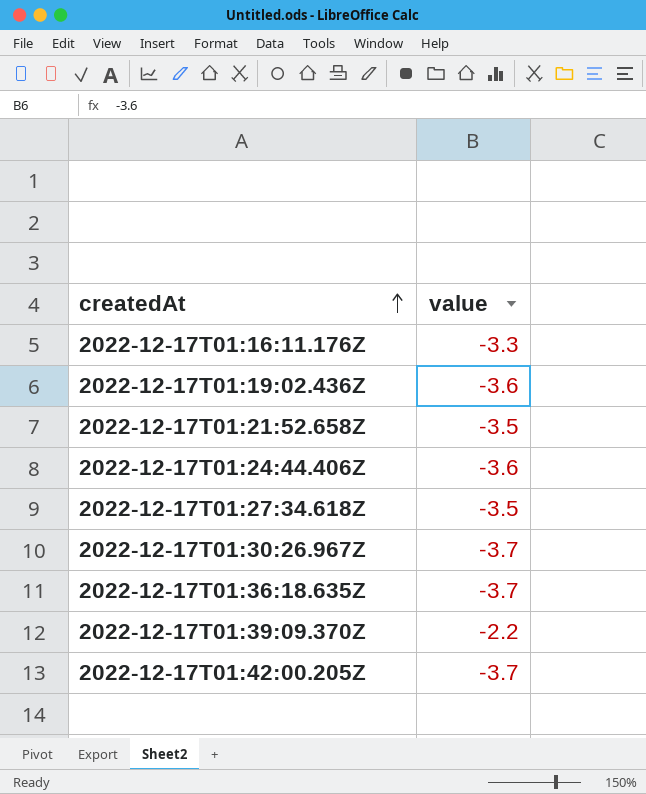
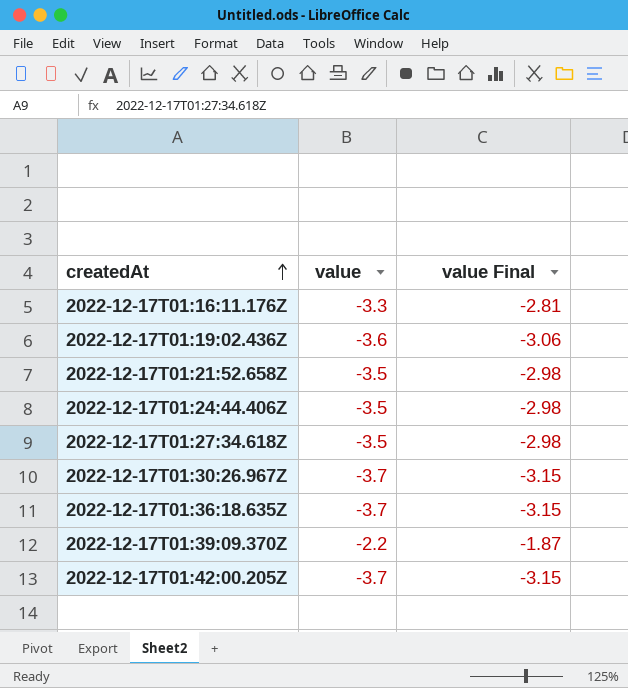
column value Final | formula: none -> [value] * 0.85
2022-12-17T01:24:44.406Z | value: -3.6 -> -3.5

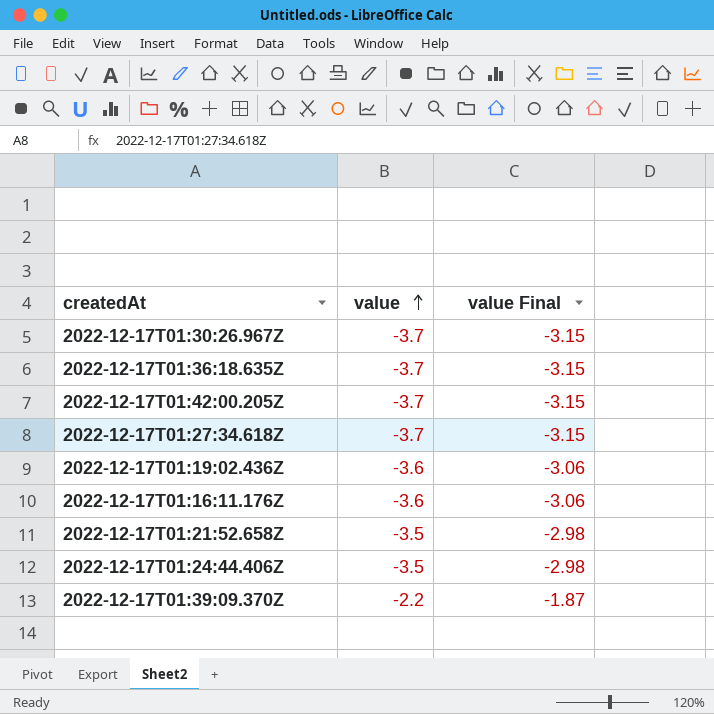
row order: createdAt ascending -> value ascending
2022-12-17T01:27:34.618Z | value: -3.5 -> -3.7
2022-12-17T01:27:34.618Z | value Final: -2.98 -> -3.15
2022-12-17T01:16:11.176Z | value: -3.3 -> -3.6
2022-12-17T01:16:11.176Z | value Final: -2.81 -> -3.06

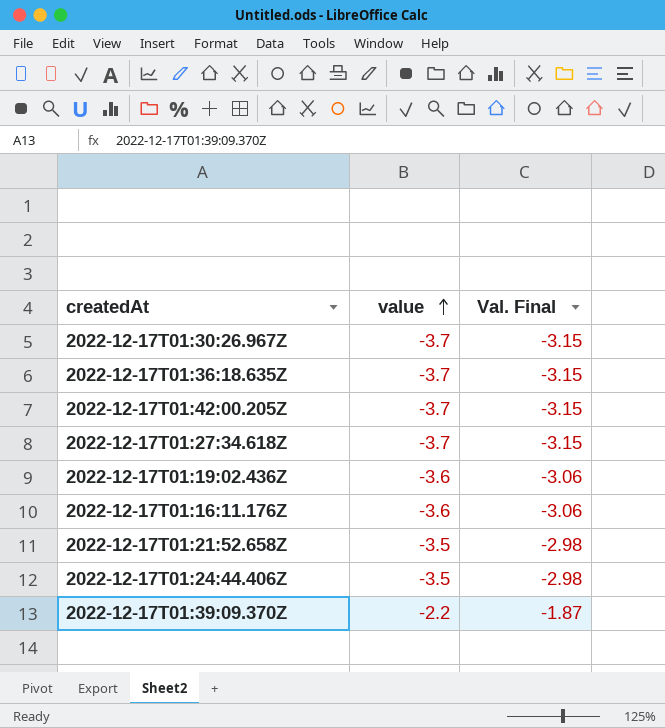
column name: value Final -> Val. Final

